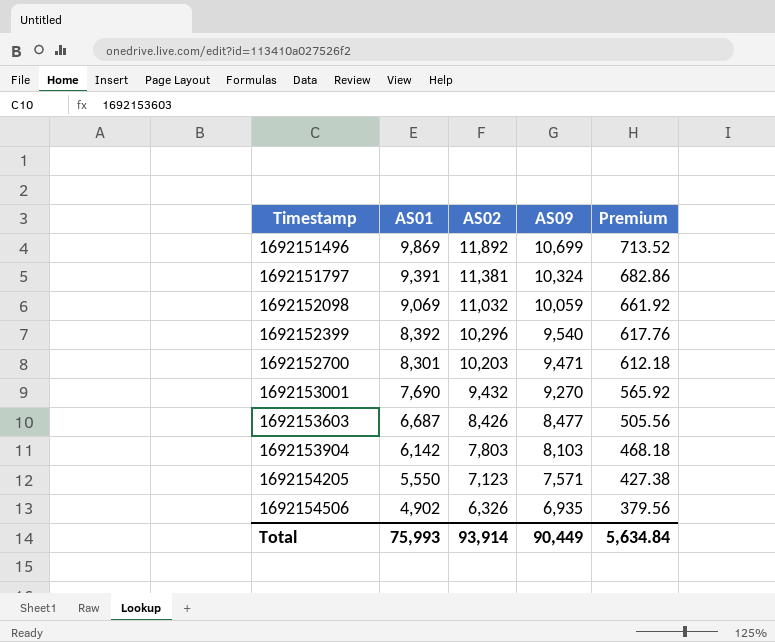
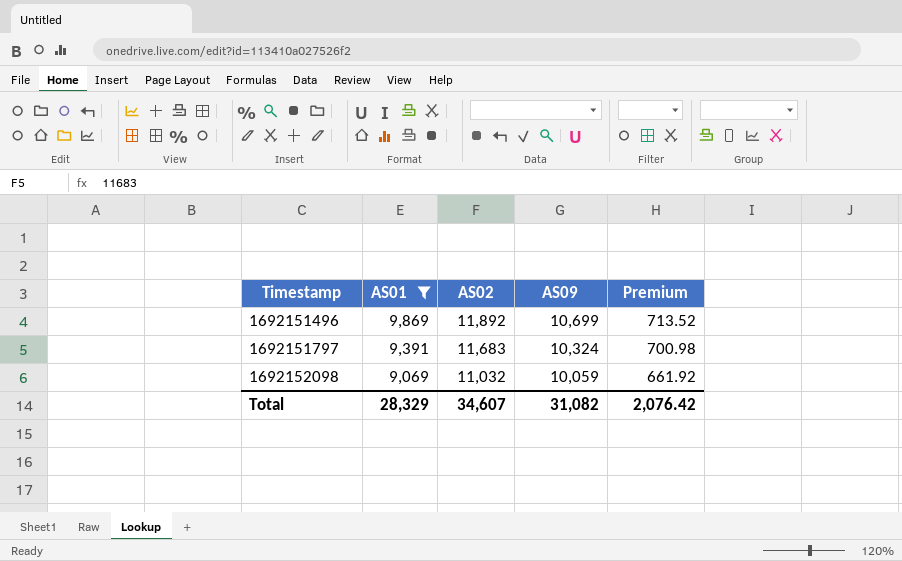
filter: none -> AS01 >= 9,069
1692151797 | AS02: 11,381 -> 11,683
1692151797 | Premium: 682.86 -> 700.98
Total | AS01: 75,993 -> 28,329
Total | AS02: 93,914 -> 34,607
Total | AS09: 90,449 -> 31,082
Total | Premium: 5,634.84 -> 2,076.42

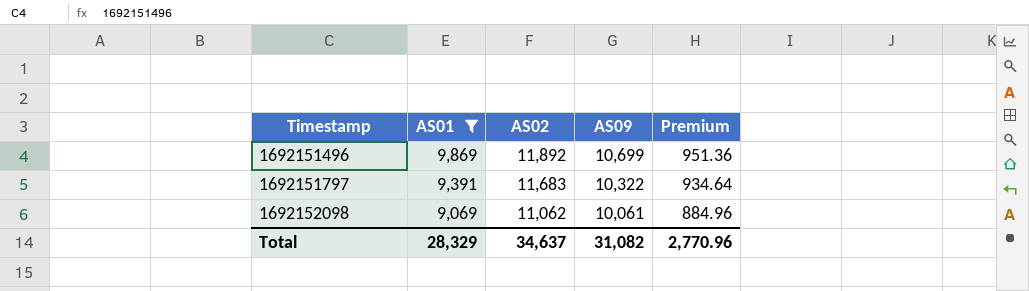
column Premium | formula: [AS02] * 0.06 -> [AS02] * 0.08
1692151797 | AS09: 10,324 -> 10,322
1692152098 | AS02: 11,032 -> 11,062
1692152098 | AS09: 10,059 -> 10,061
Total | AS02: 34,607 -> 34,637
Total | Premium: 2,076.42 -> 2,770.96

